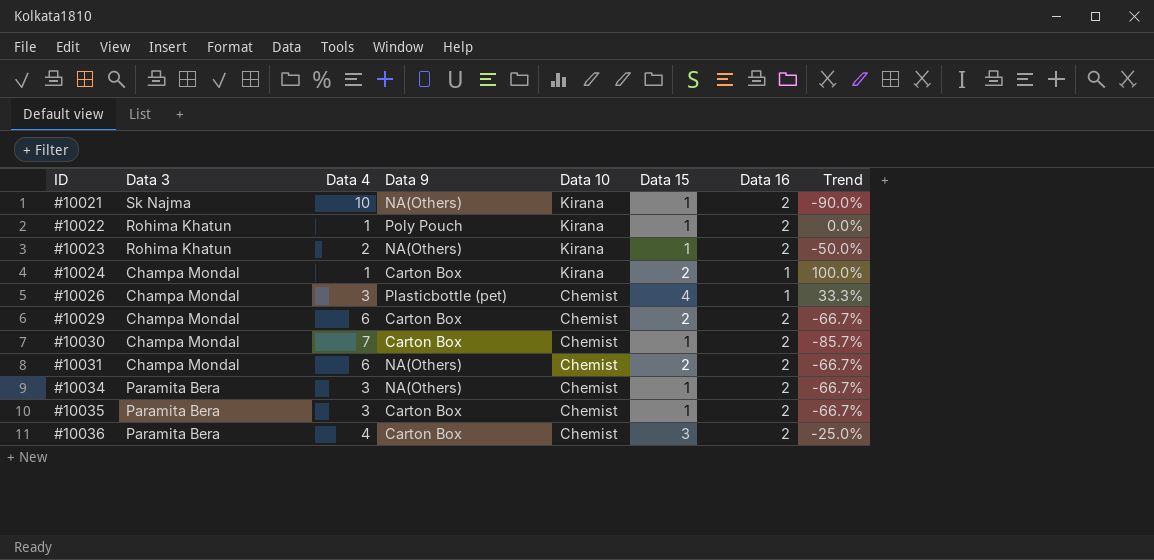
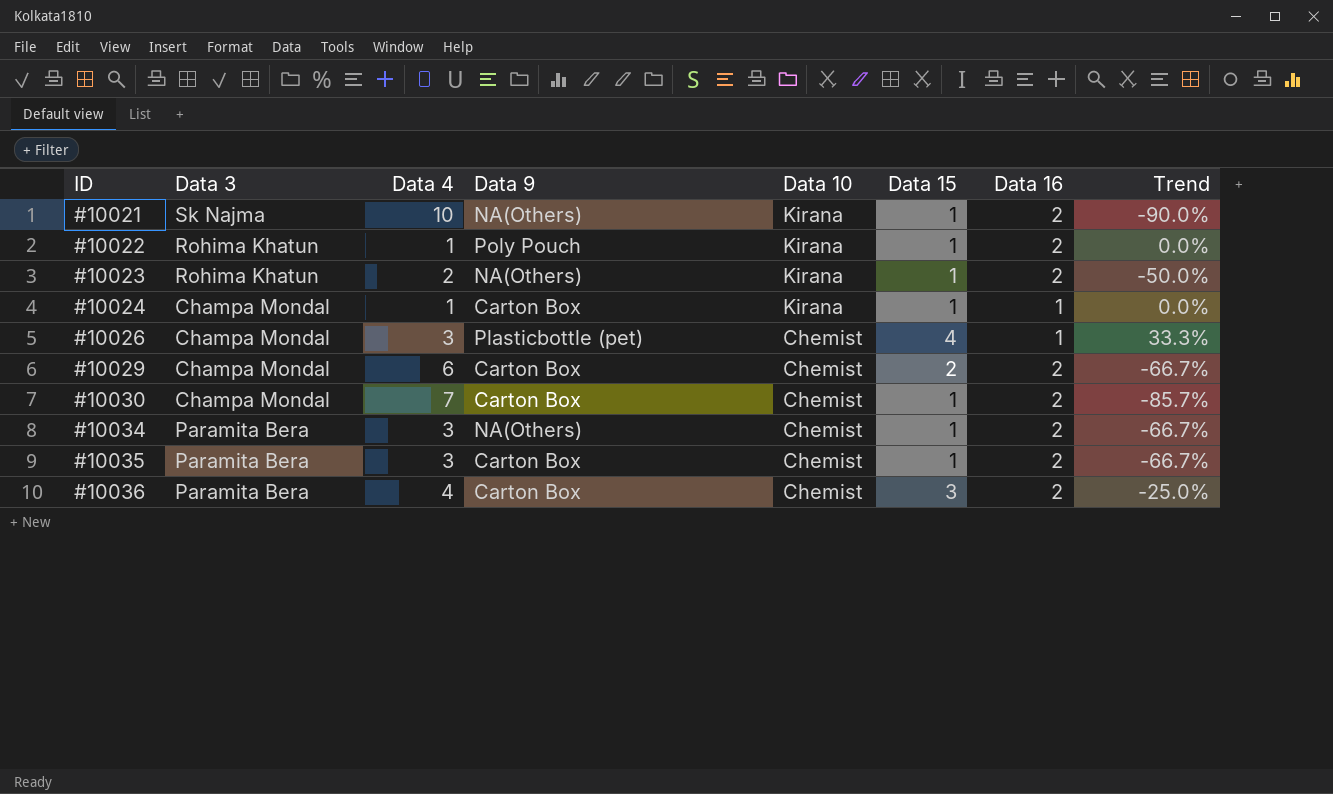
row #10031: Champa Mondal | 6 | NA(Others) | Chemist | 2 | 2 | -66.7% -> none
#10024 | Data 15: 2 -> 1
#10024 | Trend: 100.0% -> 0.0%

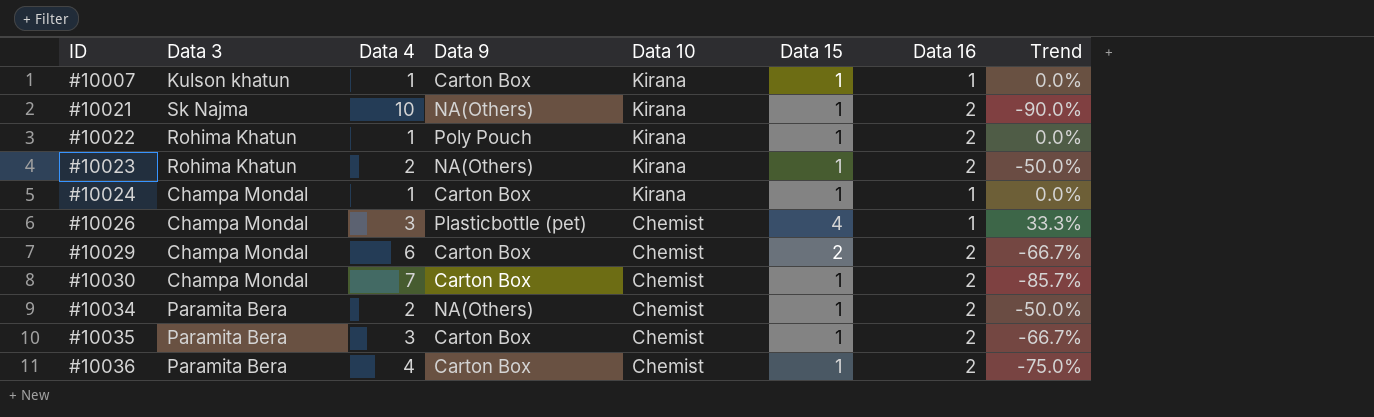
row #10007: none -> Kulson khatun | 1 | Carton Box | Kirana | 1 | 1 | 0.0%
#10034 | Data 4: 3 -> 2
#10034 | Trend: -66.7% -> -50.0%
#10036 | Data 15: 3 -> 1
#10036 | Trend: -25.0% -> -75.0%

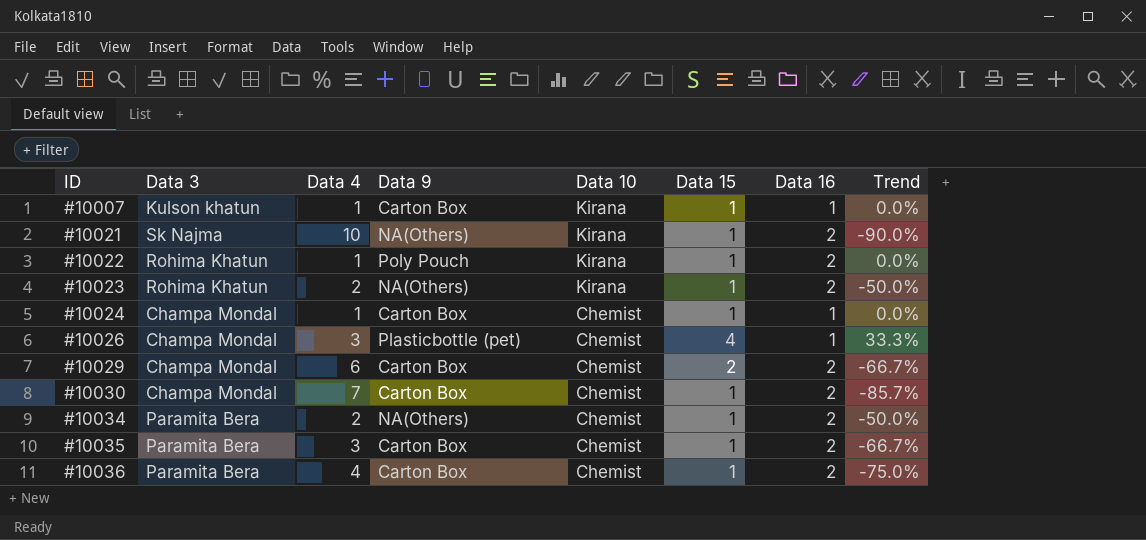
#10024 | Data 10: Kirana -> Chemist

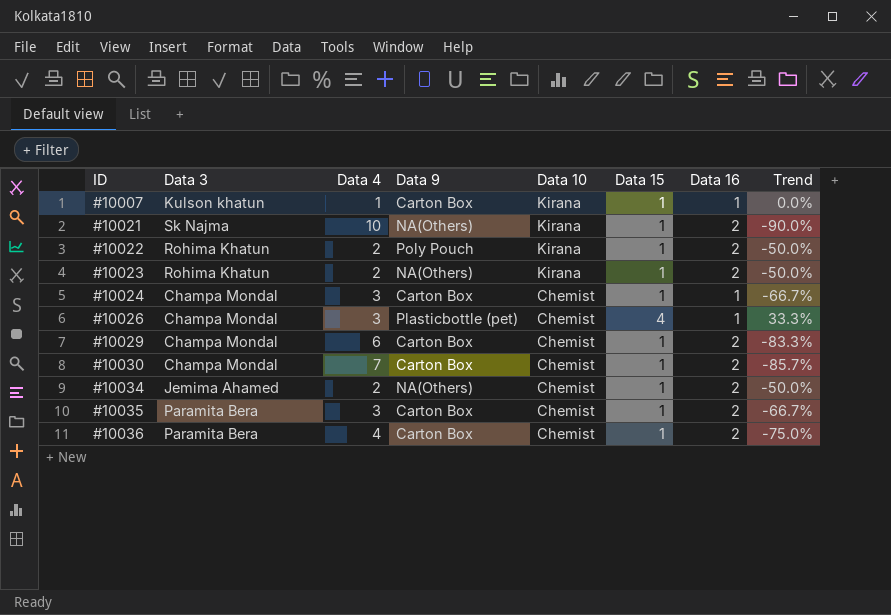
#10022 | Data 4: 1 -> 2
#10022 | Trend: 0.0% -> -50.0%
#10024 | Data 4: 1 -> 3
#10024 | Trend: 0.0% -> -66.7%
#10029 | Data 15: 2 -> 1
#10029 | Trend: -66.7% -> -83.3%
#10034 | Data 3: Paramita Bera -> Jemima Ahamed

